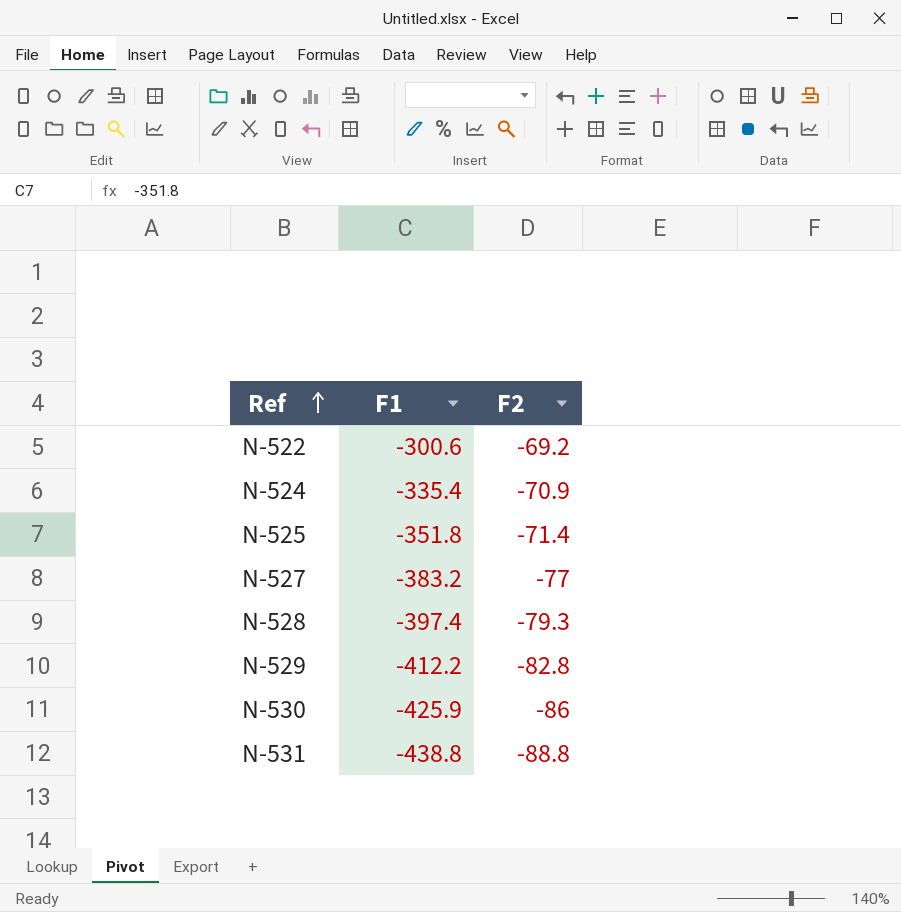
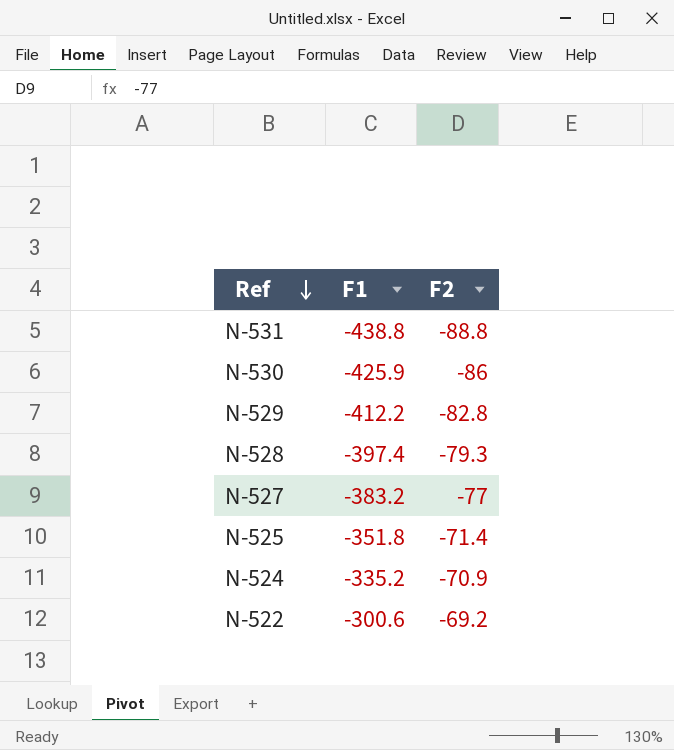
row order: Ref ascending -> Ref descending
N-524 | F1: -335.4 -> -335.2

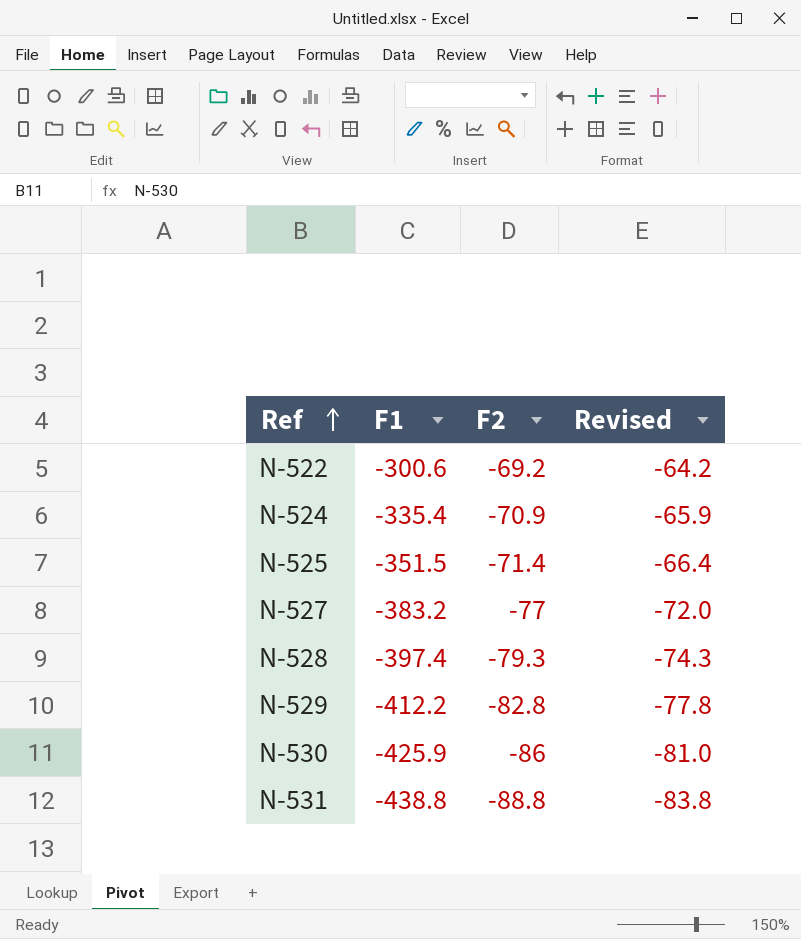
row order: Ref descending -> Ref ascending
column Revised | formula: none -> [F2] + 5
N-524 | F1: -335.2 -> -335.4
N-525 | F1: -351.8 -> -351.5

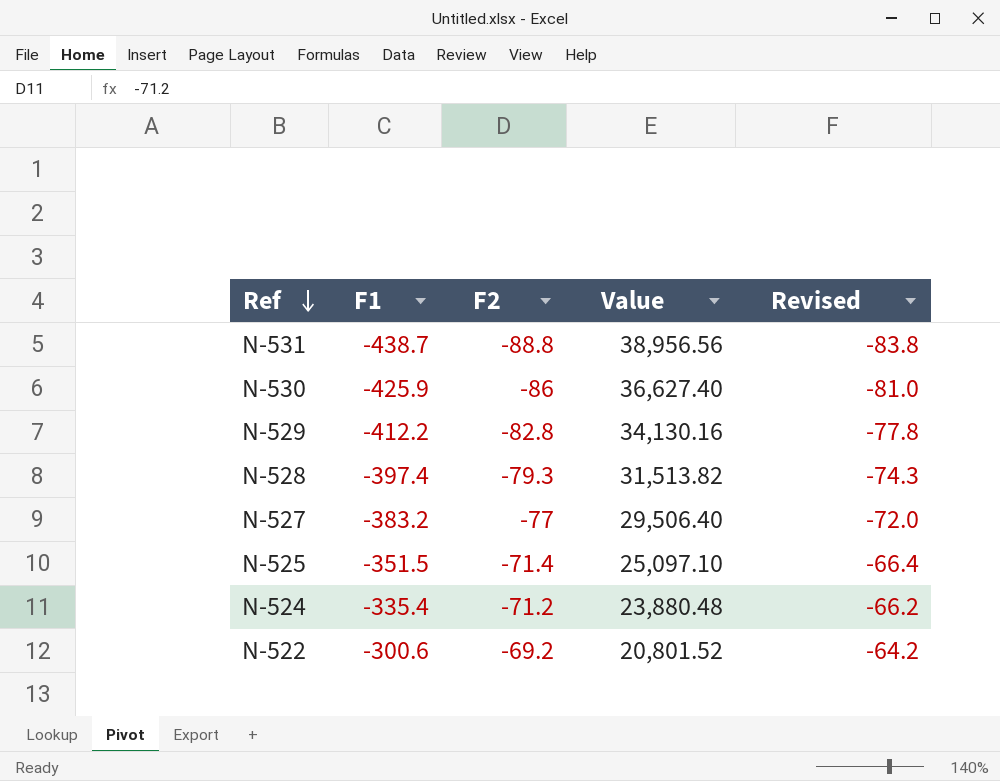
row order: Ref ascending -> Ref descending
column Value | formula: none -> [F1] * [F2]
N-531 | F1: -438.8 -> -438.7
N-524 | F2: -70.9 -> -71.2
N-524 | Revised: -65.9 -> -66.2

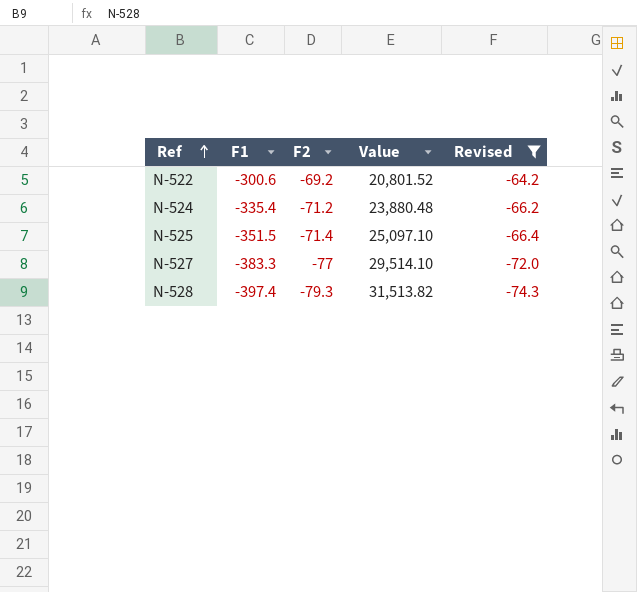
filter: none -> Revised >= -74.3
row order: Ref descending -> Ref ascending
N-527 | F1: -383.2 -> -383.3
N-527 | Value: 29,506.40 -> 29,514.10

